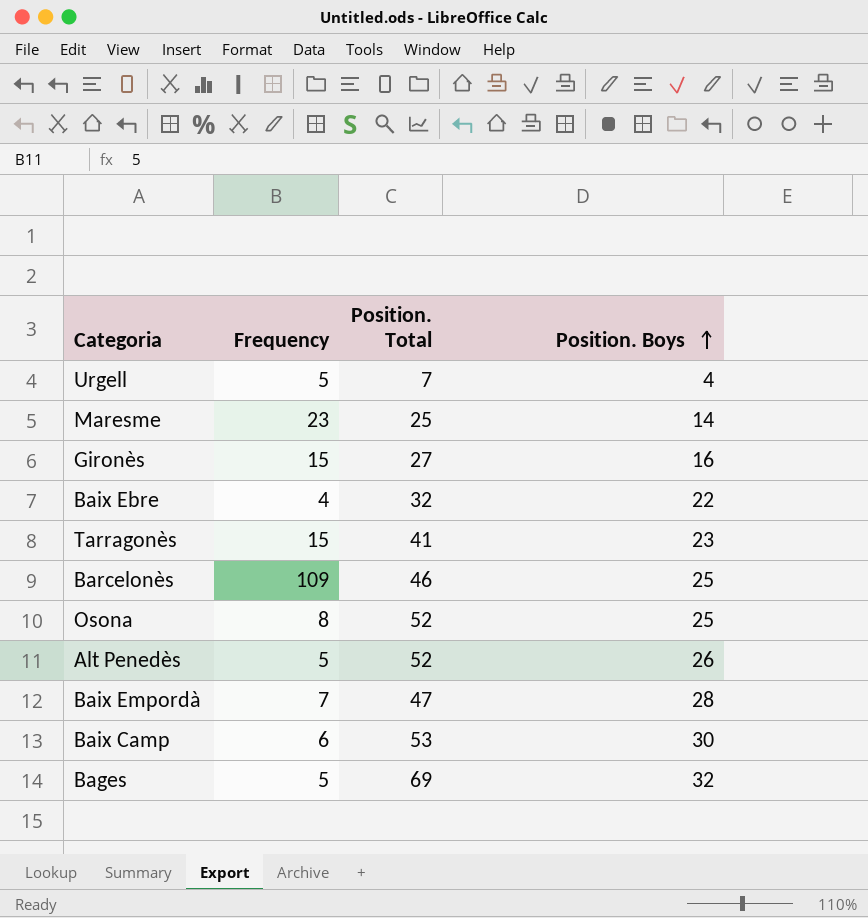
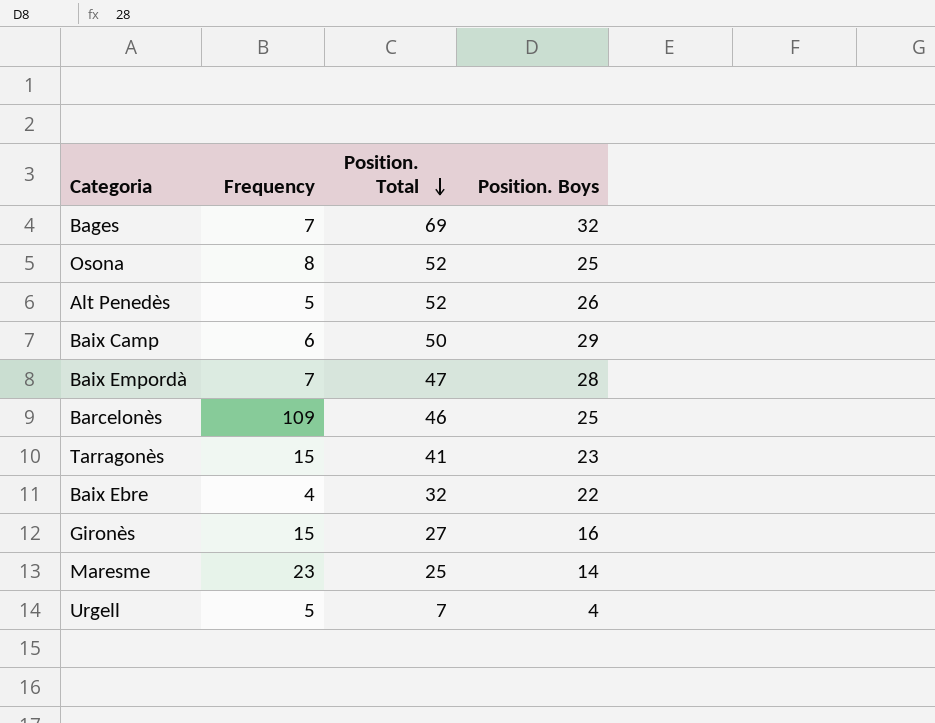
row order: Position. Boys ascending -> Position. Total descending
Bages | Frequency: 5 -> 7
Baix Camp | Position. Total: 53 -> 50
Baix Camp | Position. Boys: 30 -> 29

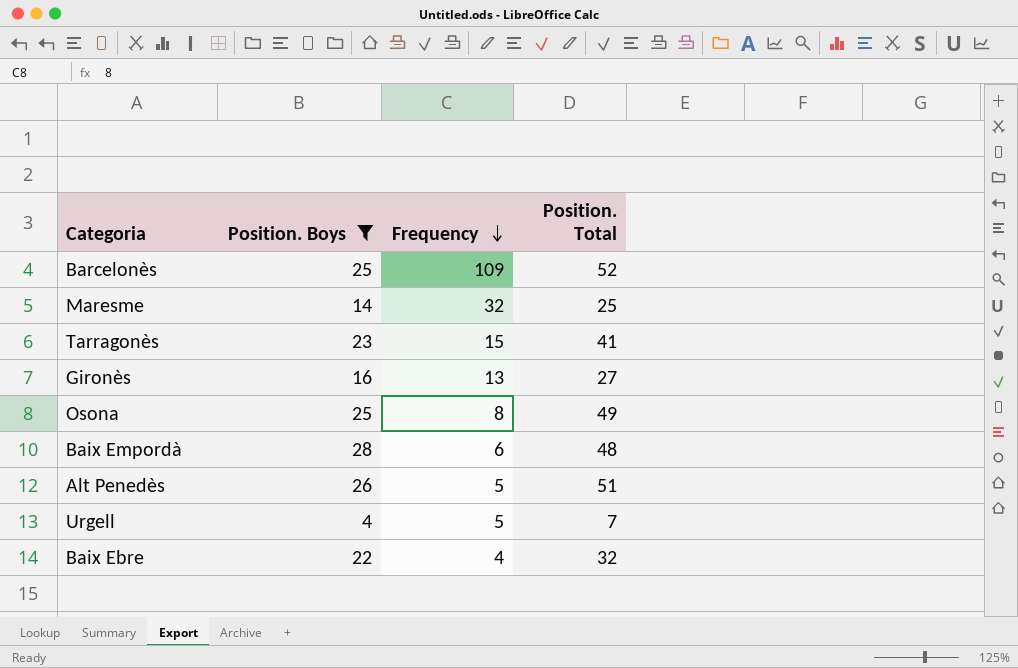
filter: none -> Position. Boys <= 28
row order: Position. Total descending -> Frequency descending
column Position. Boys | position: 4 -> 2
Barcelonès | Position. Total: 46 -> 52
Maresme | Frequency: 23 -> 32
Gironès | Frequency: 15 -> 13
Osona | Position. Total: 52 -> 49
Baix Empordà | Frequency: 7 -> 6
Baix Empordà | Position. Total: 47 -> 48
Alt Penedès | Position. Total: 52 -> 51

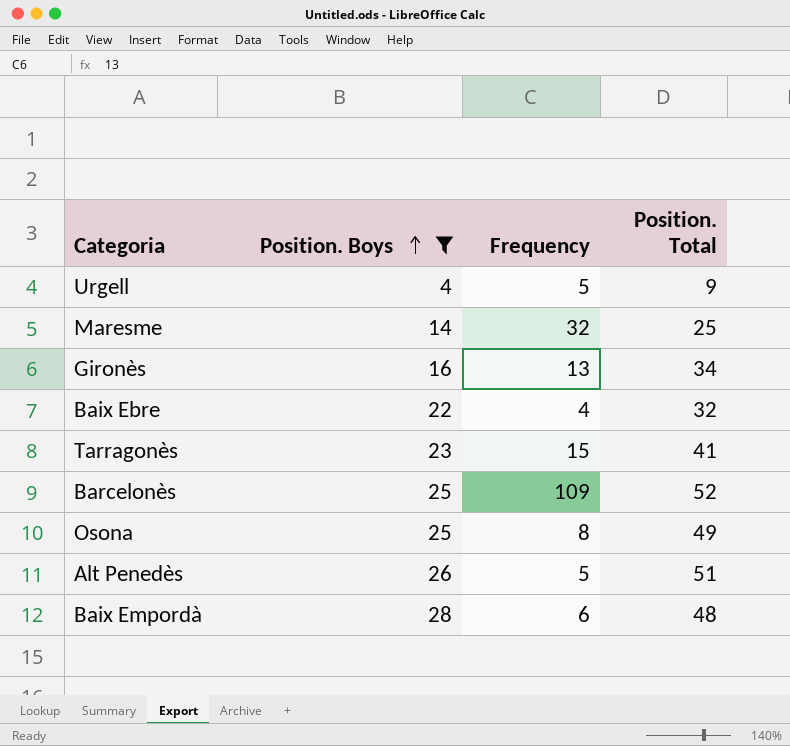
row order: Frequency descending -> Position. Boys ascending
Urgell | Position. Total: 7 -> 9
Gironès | Position. Total: 27 -> 34

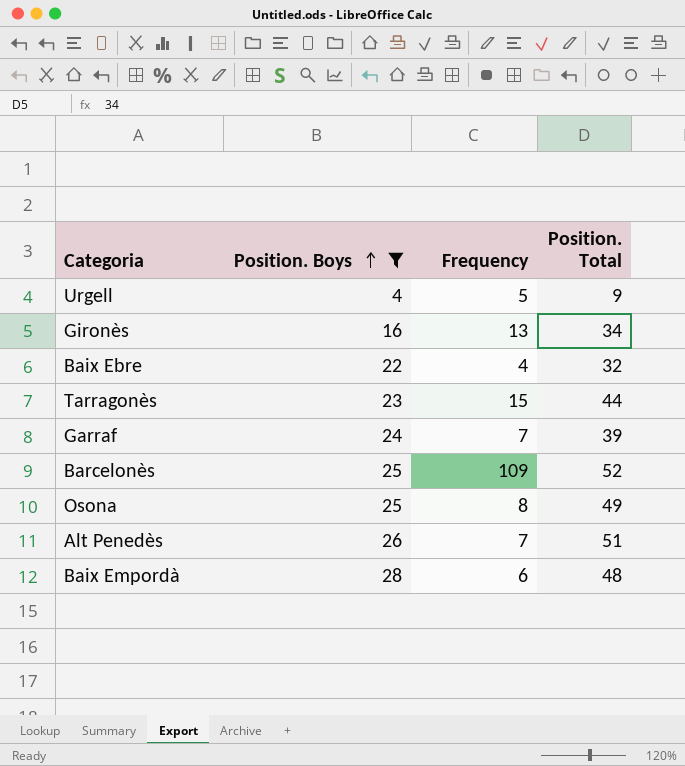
row Maresme: 14 | 32 | 25 -> none
Tarragonès | Position. Total: 41 -> 44
row Garraf: none -> 24 | 7 | 39
Alt Penedès | Frequency: 5 -> 7

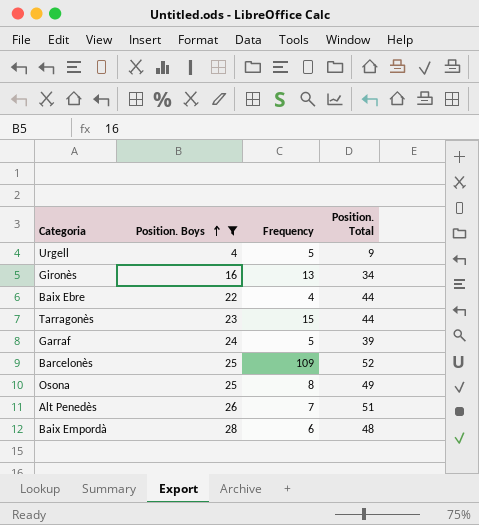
Baix Ebre | Position. Total: 32 -> 44
Garraf | Frequency: 7 -> 5

